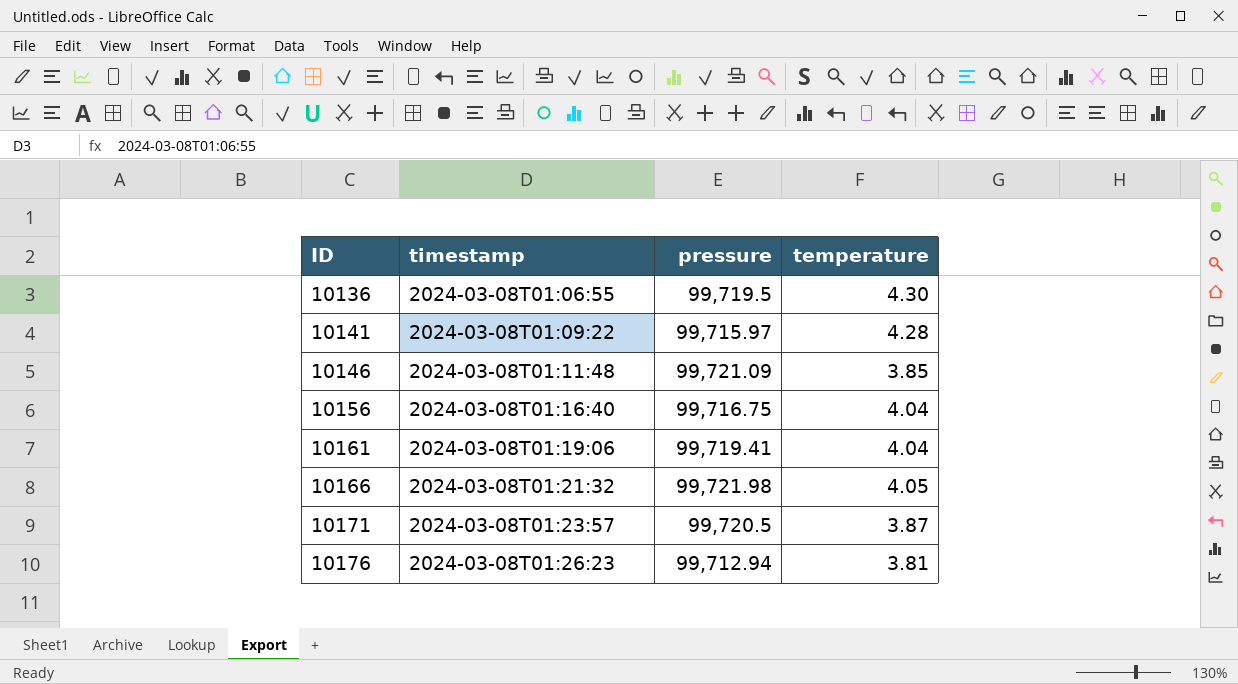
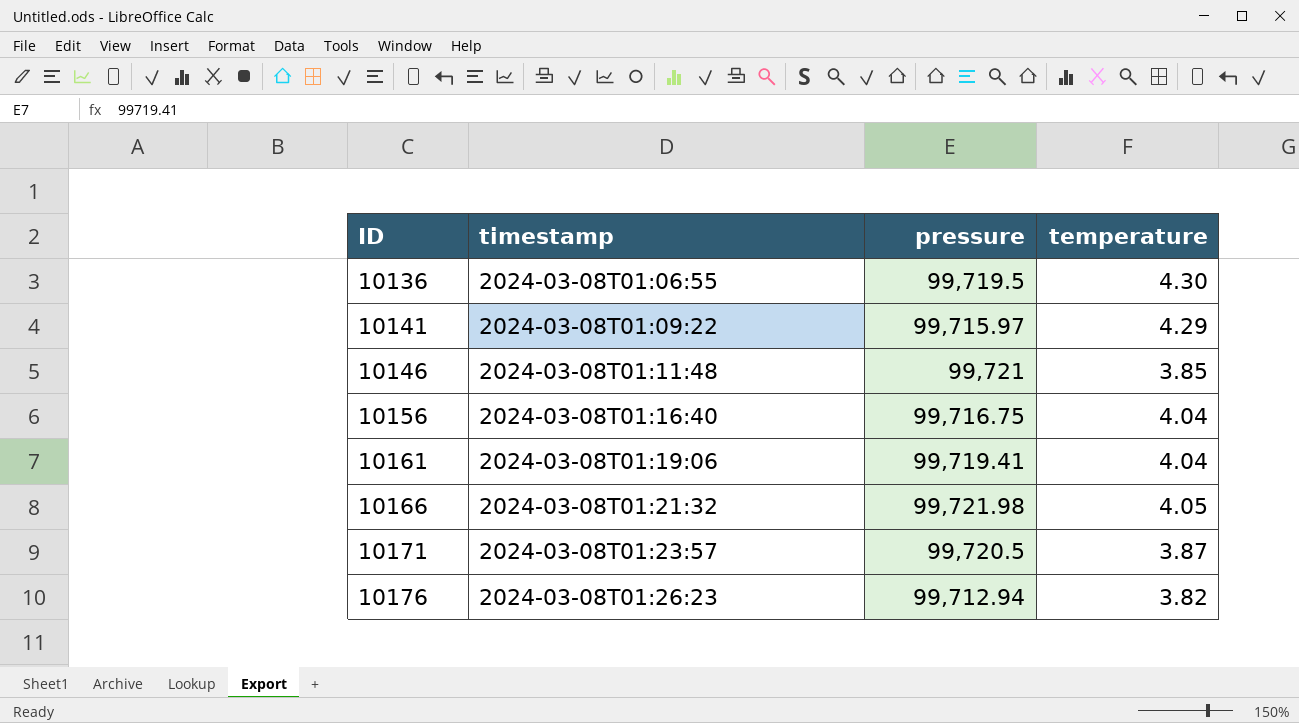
10141 | temperature: 4.28 -> 4.29
10146 | pressure: 99,721.09 -> 99,721
10176 | temperature: 3.81 -> 3.82

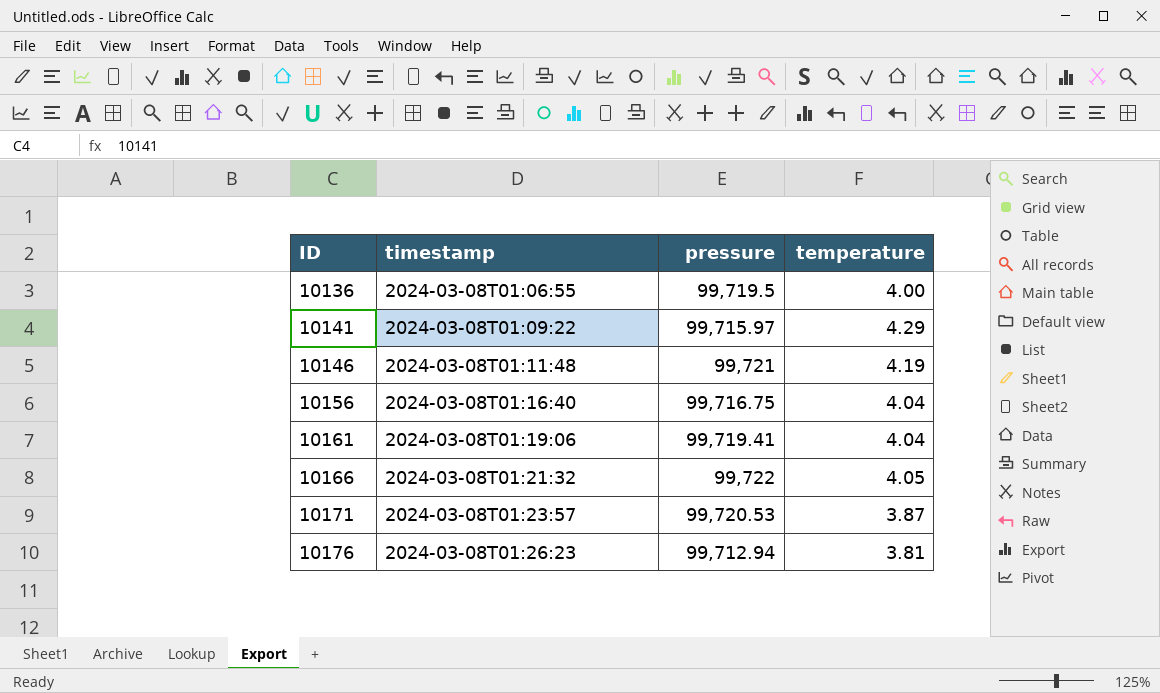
10136 | temperature: 4.30 -> 4.00
10146 | temperature: 3.85 -> 4.19
10166 | pressure: 99,721.98 -> 99,722
10171 | pressure: 99,720.5 -> 99,720.53
10176 | temperature: 3.82 -> 3.81

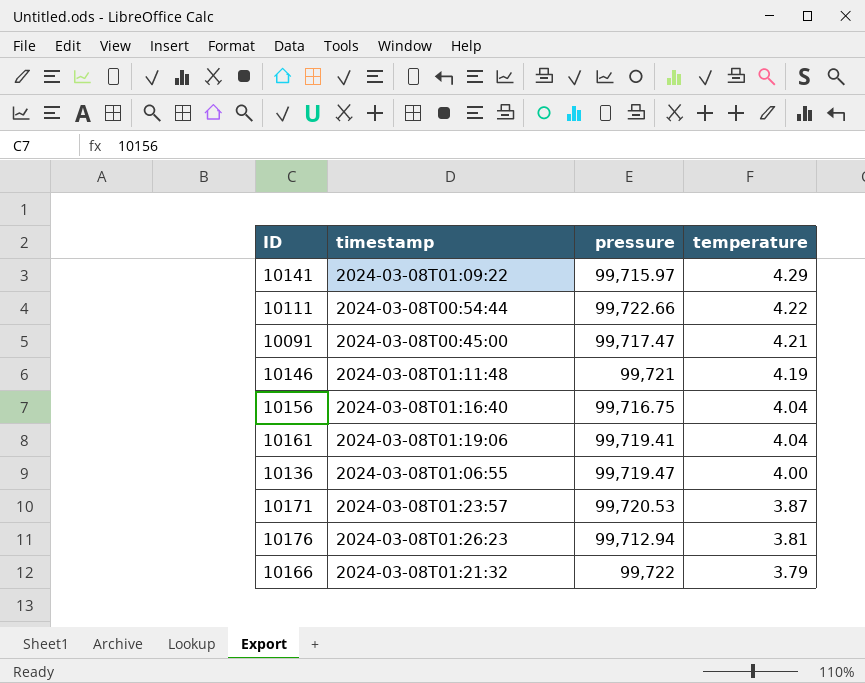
row order: ID ascending -> temperature descending
row 10111: none -> 2024-03-08T00:54:44 | 99,722.66 | 4.22
row 10091: none -> 2024-03-08T00:45:00 | 99,717.47 | 4.21
10136 | pressure: 99,719.5 -> 99,719.47
10166 | temperature: 4.05 -> 3.79

